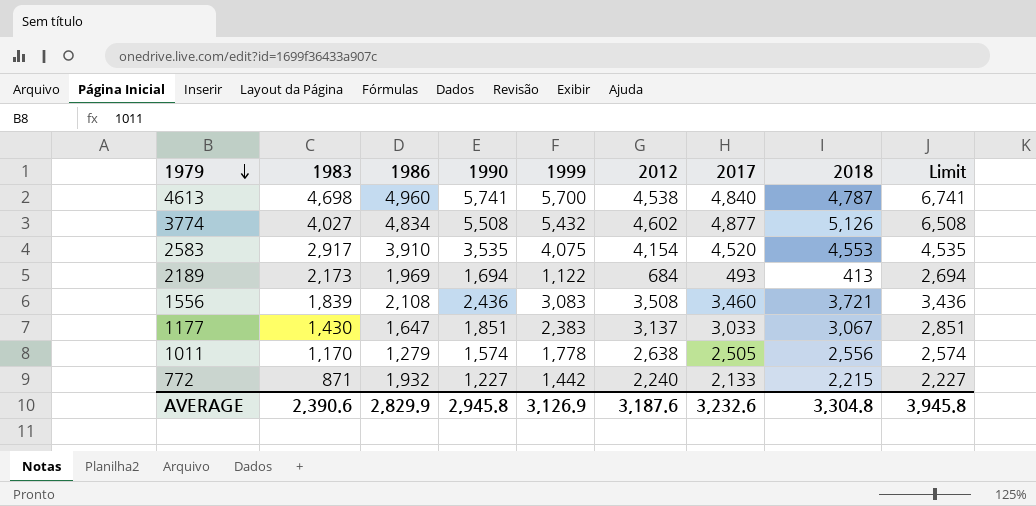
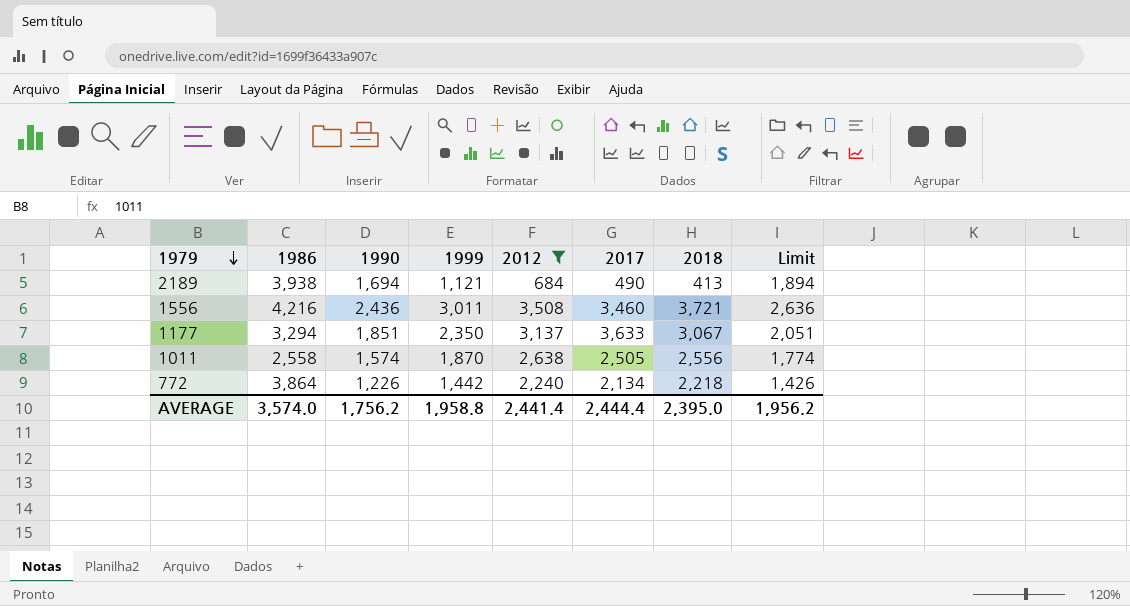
filter: none -> 2012 <= 3,508
column 1983 | position: 2 -> none
column Limit | formula: [1990] + 1000 -> [1990] + 200
2189 | 1986: 1,969 -> 3,938
2189 | 1999: 1,122 -> 1,121
2189 | 2017: 493 -> 490
1556 | 1986: 2,108 -> 4,216
1556 | 1999: 3,083 -> 3,011
1177 | 1986: 1,647 -> 3,294
1177 | 1999: 2,383 -> 2,350
1177 | 2017: 3,033 -> 3,633
1011 | 1986: 1,279 -> 2,558
1011 | 1999: 1,778 -> 1,870
772 | 1986: 1,932 -> 3,864
772 | 1990: 1,227 -> 1,226
772 | 2017: 2,133 -> 2,134
772 | 2018: 2,215 -> 2,218
AVERAGE | 1986: 2,829.9 -> 3,574.0
AVERAGE | 1990: 2,945.8 -> 1,756.2
AVERAGE | 1999: 3,126.9 -> 1,958.8
AVERAGE | 2012: 3,187.6 -> 2,441.4
AVERAGE | 2017: 3,232.6 -> 2,444.4
AVERAGE | 2018: 3,304.8 -> 2,395.0
AVERAGE | Limit: 3,945.8 -> 1,956.2

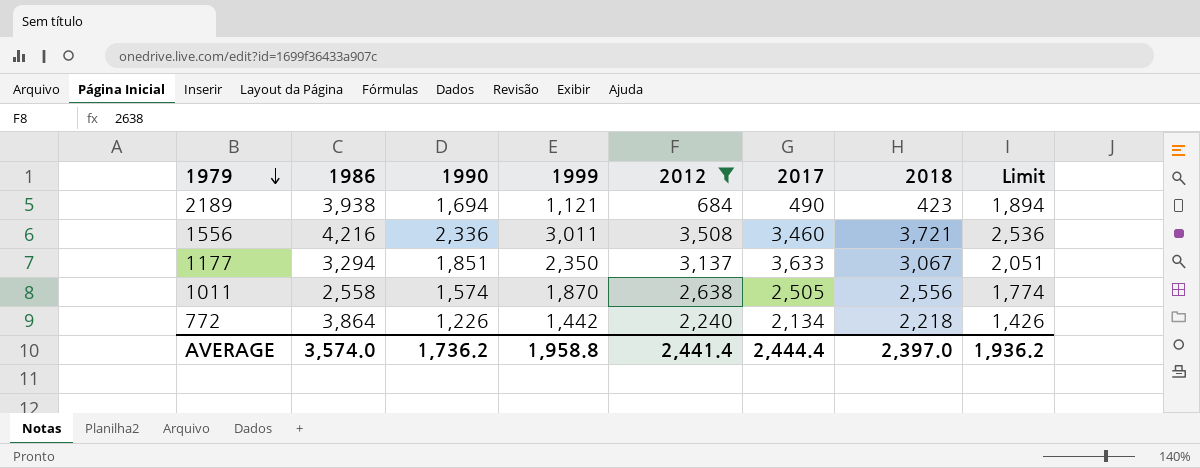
2189 | 2018: 413 -> 423
1556 | 1990: 2,436 -> 2,336
1556 | Limit: 2,636 -> 2,536
AVERAGE | 1990: 1,756.2 -> 1,736.2
AVERAGE | 2018: 2,395.0 -> 2,397.0
AVERAGE | Limit: 1,956.2 -> 1,936.2

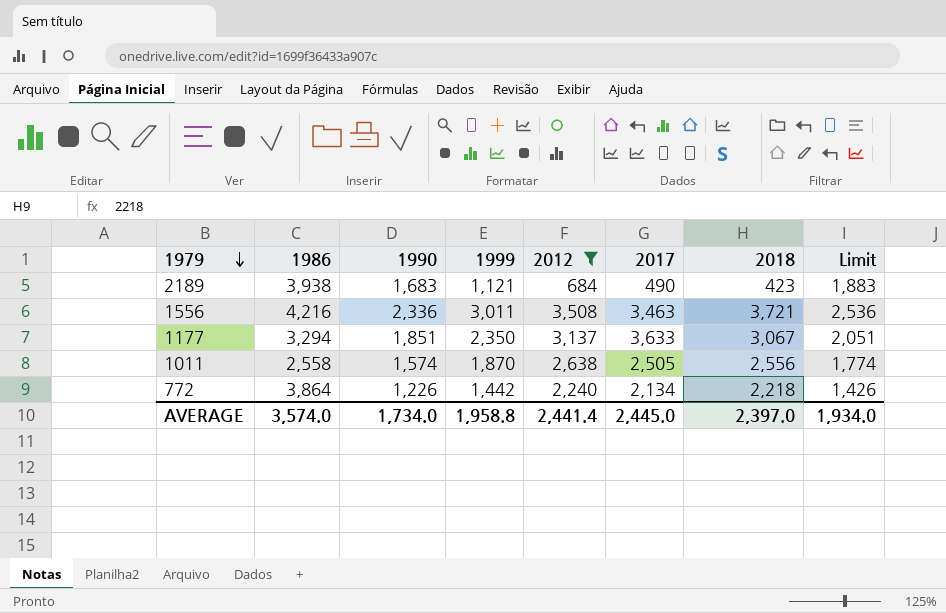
2189 | 1990: 1,694 -> 1,683
2189 | Limit: 1,894 -> 1,883
1556 | 2017: 3,460 -> 3,463
AVERAGE | 1990: 1,736.2 -> 1,734.0
AVERAGE | 2017: 2,444.4 -> 2,445.0
AVERAGE | Limit: 1,936.2 -> 1,934.0

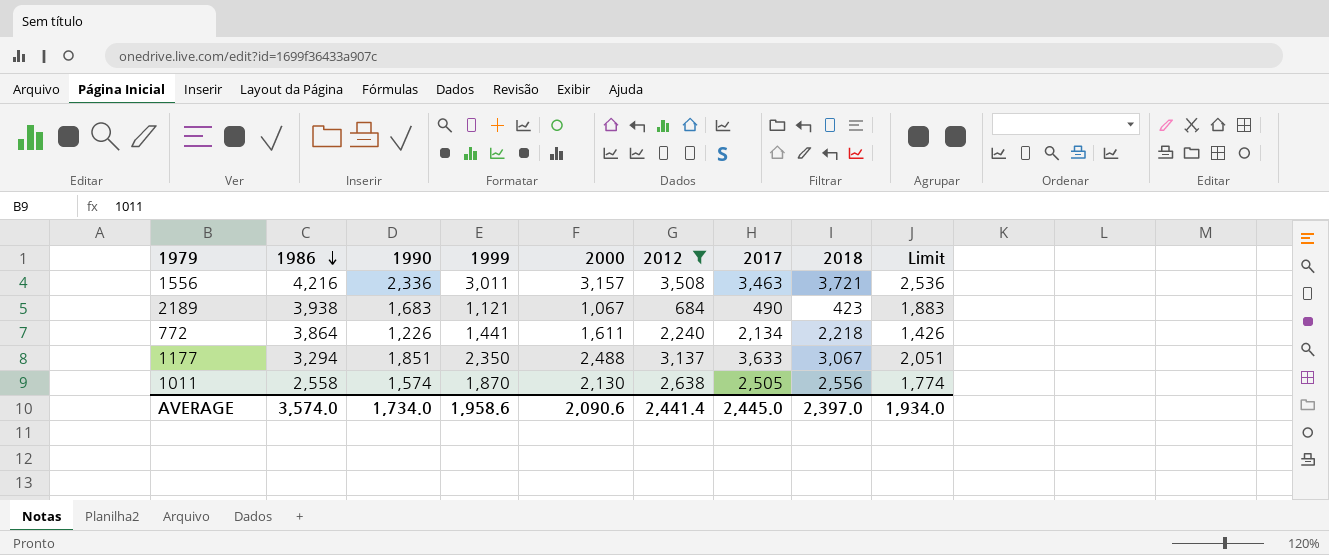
row order: 1979 descending -> 1986 descending
column 2000 | position: none -> 5
772 | 1999: 1,442 -> 1,441
AVERAGE | 1999: 1,958.8 -> 1,958.6

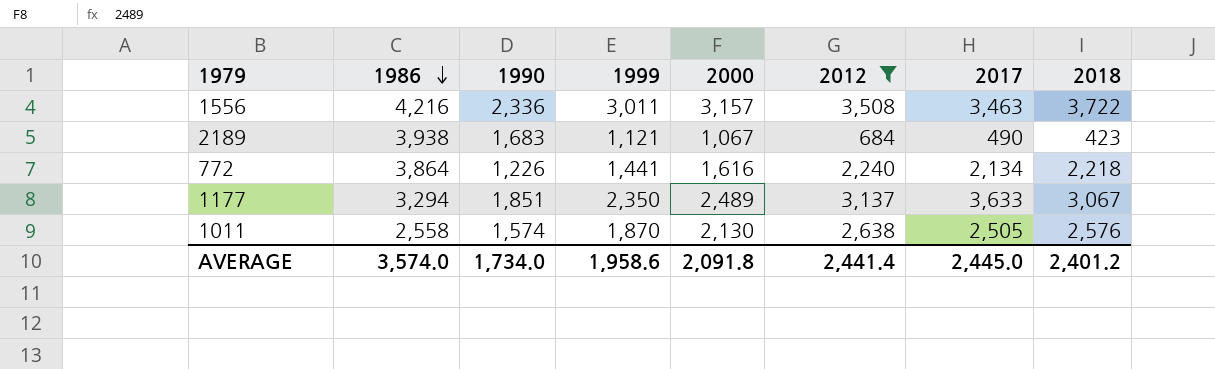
column Limit | formula: [1990] + 200 -> none
1556 | 2018: 3,721 -> 3,722
772 | 2000: 1,611 -> 1,616
1177 | 2000: 2,488 -> 2,489
1011 | 2018: 2,556 -> 2,576
AVERAGE | 2000: 2,090.6 -> 2,091.8
AVERAGE | 2018: 2,397.0 -> 2,401.2

